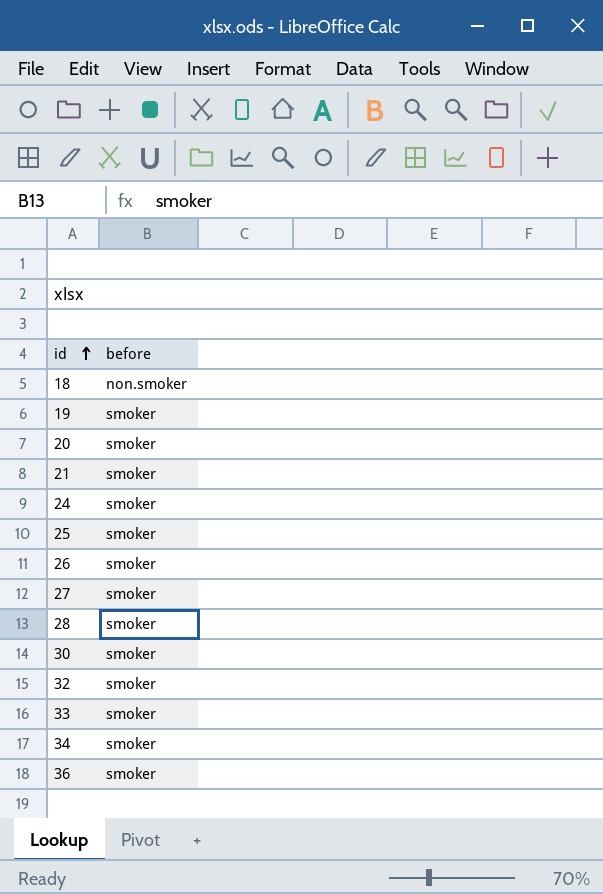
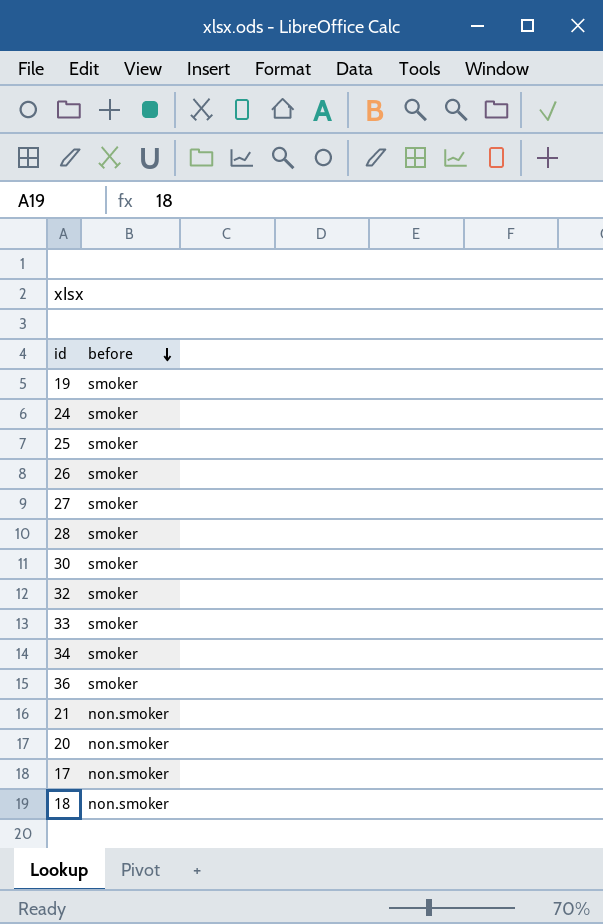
row order: id ascending -> before descending
21 | before: smoker -> non.smoker
20 | before: smoker -> non.smoker
row 17: none -> non.smoker

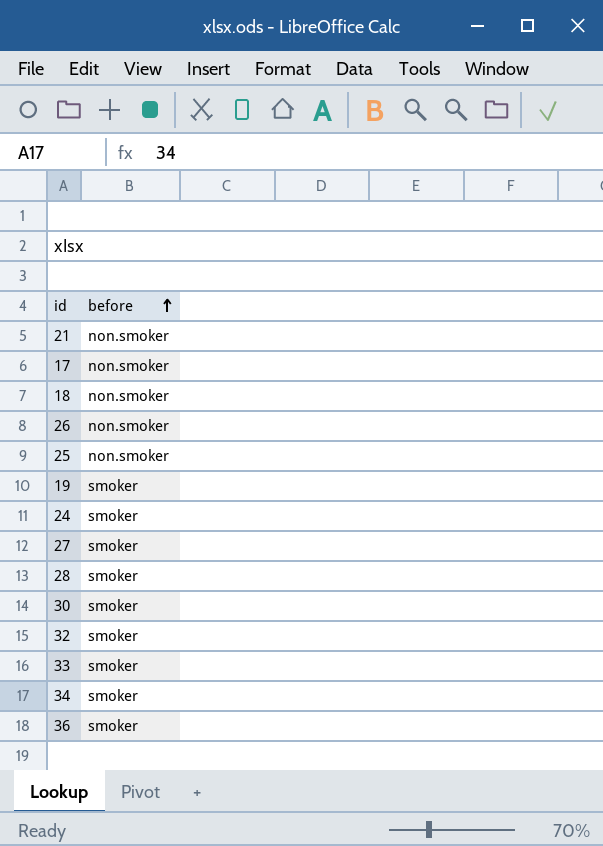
row order: before descending -> before ascending
row 20: non.smoker -> none
26 | before: smoker -> non.smoker
25 | before: smoker -> non.smoker

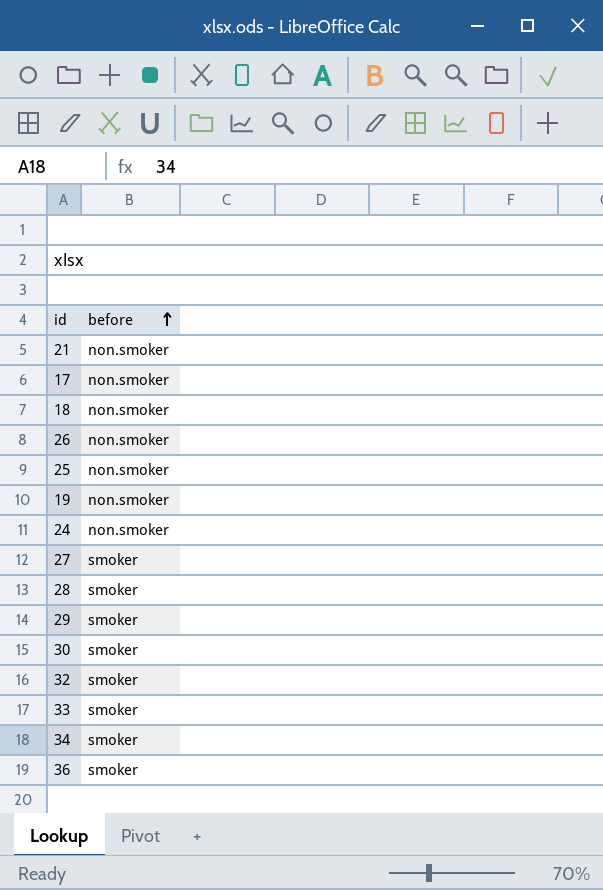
19 | before: smoker -> non.smoker
24 | before: smoker -> non.smoker
row 29: none -> smoker

